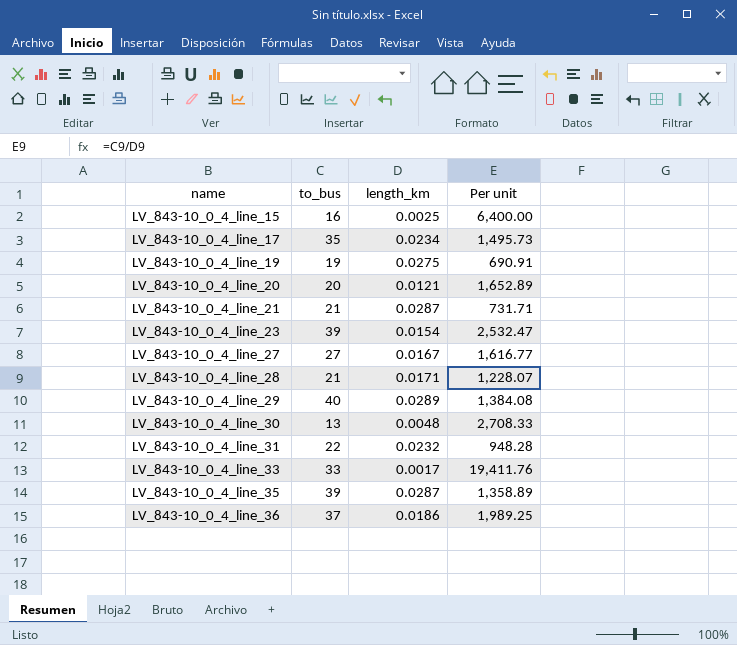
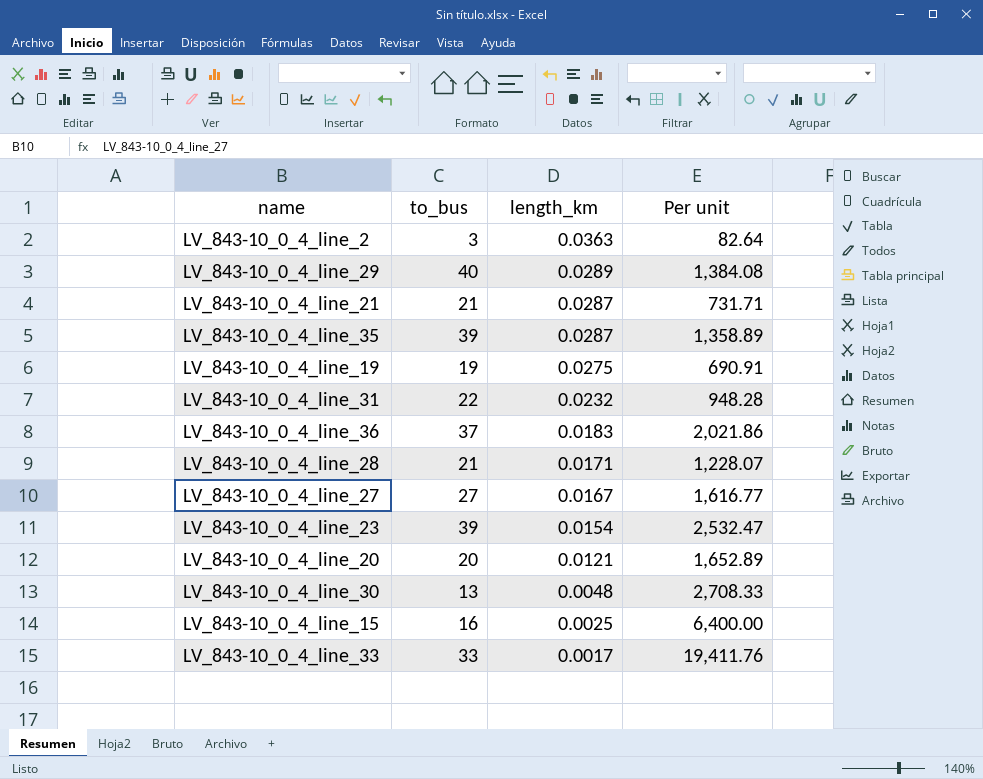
row order: name ascending -> length_km descending
row LV_843-10_0_4_line_17: 35 | 0.0234 | 1,495.73 -> none
row LV_843-10_0_4_line_2: none -> 3 | 0.0363 | 82.64
LV_843-10_0_4_line_36 | length_km: 0.0186 -> 0.0183
LV_843-10_0_4_line_36 | Per unit: 1,989.25 -> 2,021.86

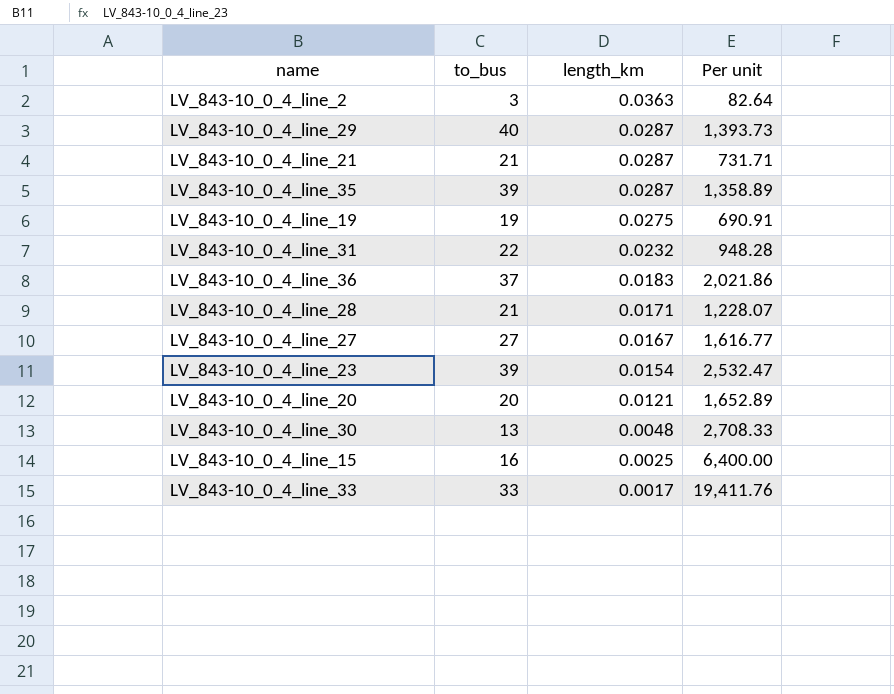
LV_843-10_0_4_line_29 | length_km: 0.0289 -> 0.0287
LV_843-10_0_4_line_29 | Per unit: 1,384.08 -> 1,393.73

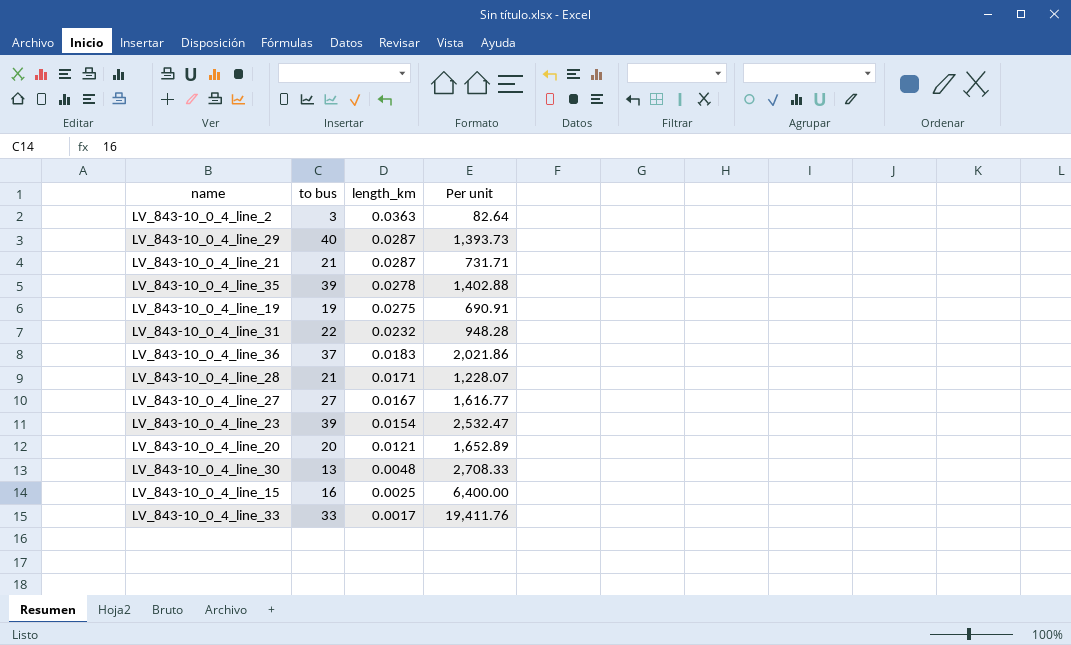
column name: to_bus -> to bus
LV_843-10_0_4_line_35 | length_km: 0.0287 -> 0.0278
LV_843-10_0_4_line_35 | Per unit: 1,358.89 -> 1,402.88

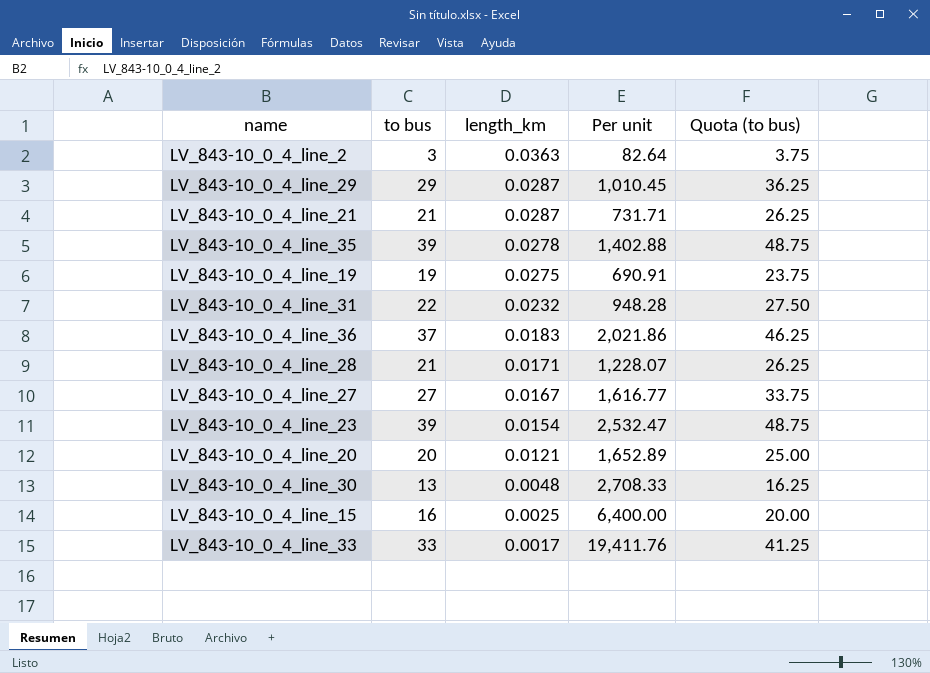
column Quota (to bus) | formula: none -> [to bus] * 1.25
LV_843-10_0_4_line_29 | to bus: 40 -> 29
LV_843-10_0_4_line_29 | Per unit: 1,393.73 -> 1,010.45

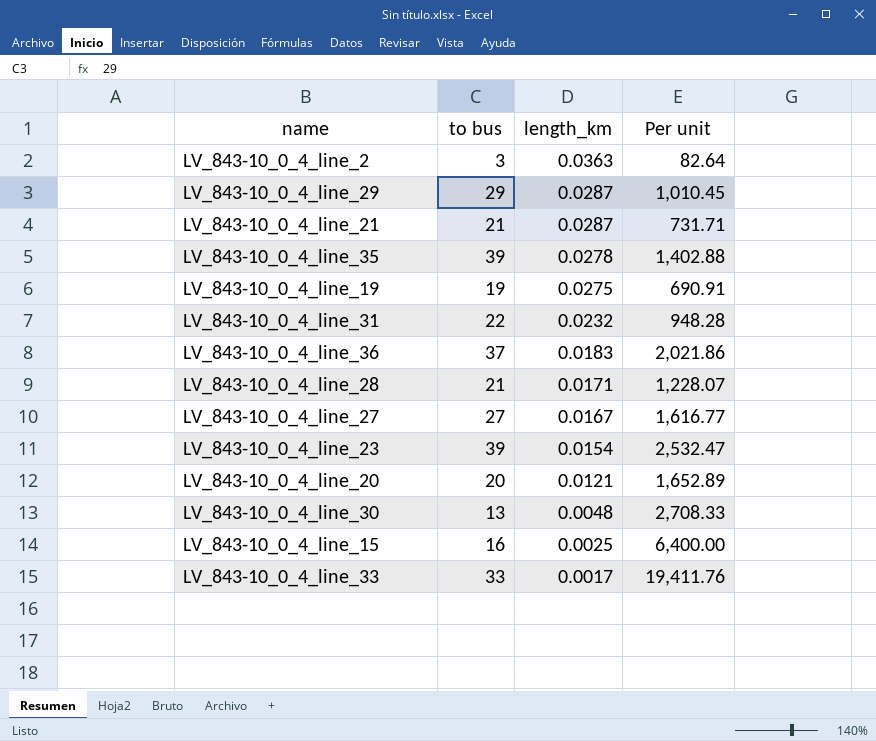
column Quota (to bus) | formula: [to bus] * 1.25 -> none

